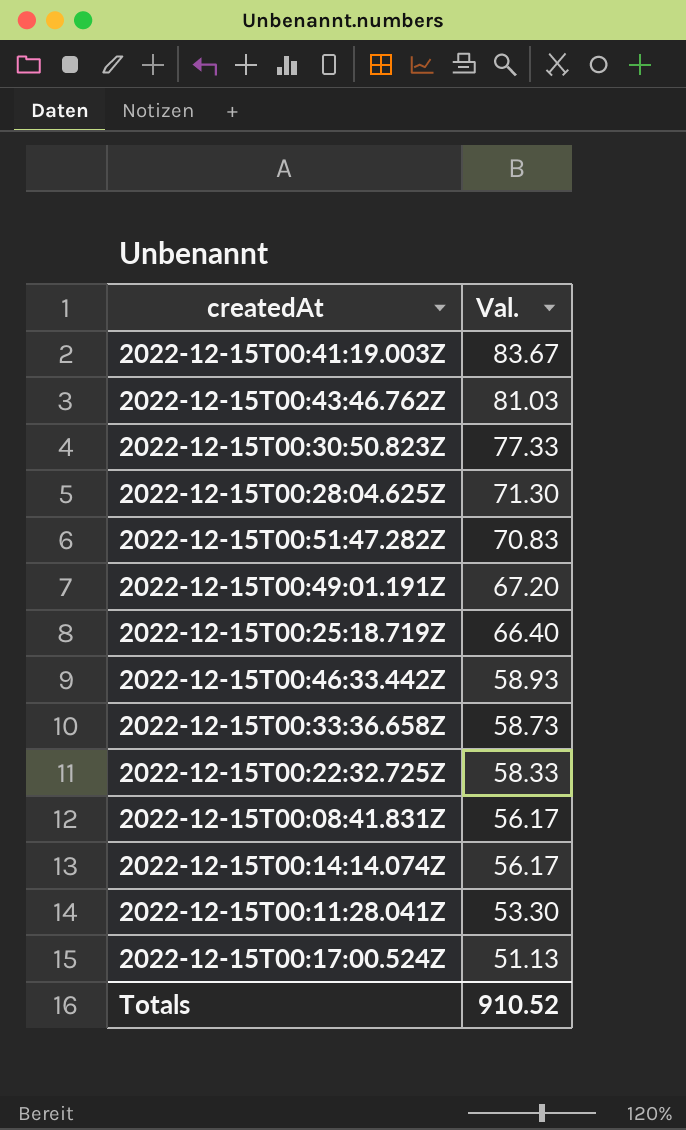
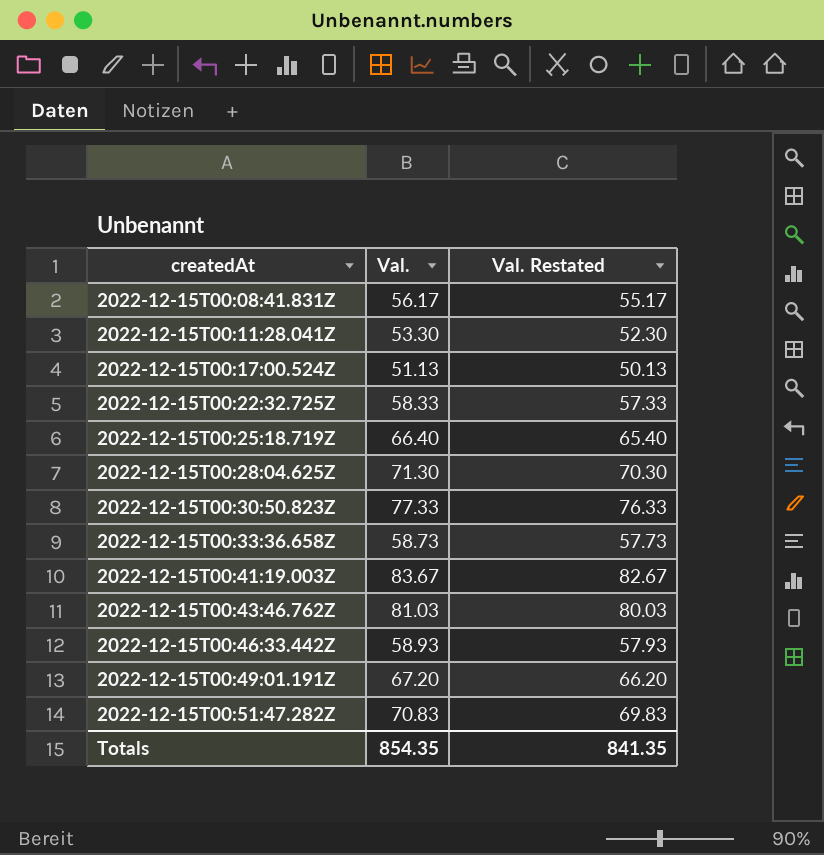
row order: Val. descending -> createdAt ascending
column Val. Restated | formula: none -> [Val.] - 1
row 2022-12-15T00:14:14.074Z: 56.17 -> none
Totals | Val.: 910.52 -> 854.35

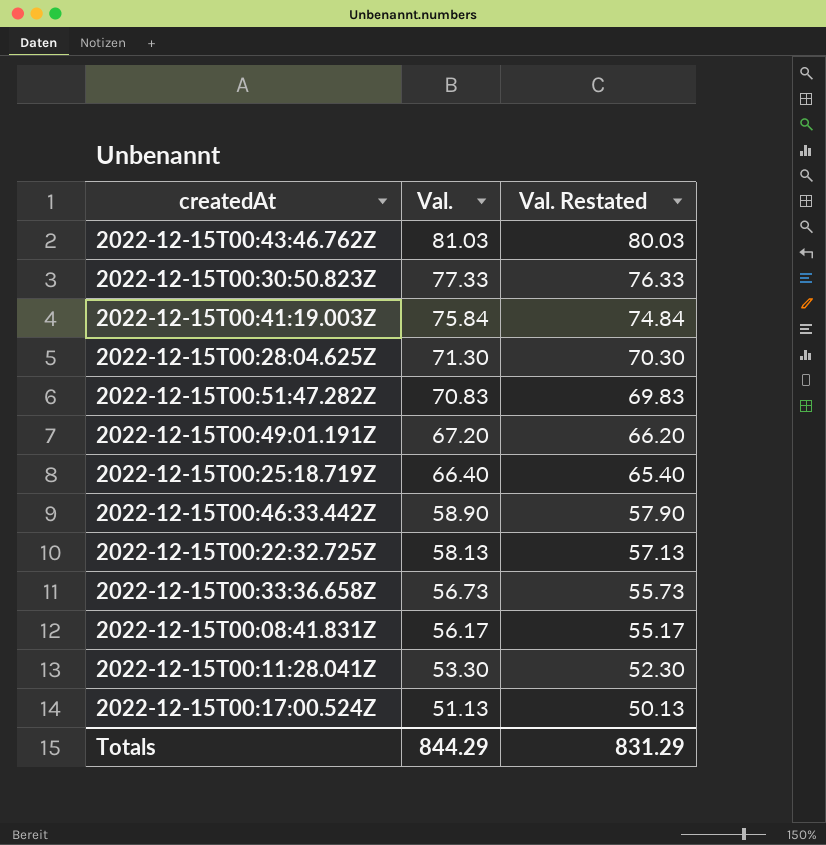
row order: createdAt ascending -> Val. descending
2022-12-15T00:41:19.003Z | Val.: 83.67 -> 75.84
2022-12-15T00:41:19.003Z | Val. Restated: 82.67 -> 74.84
2022-12-15T00:46:33.442Z | Val.: 58.93 -> 58.90
2022-12-15T00:46:33.442Z | Val. Restated: 57.93 -> 57.90
2022-12-15T00:22:32.725Z | Val.: 58.33 -> 58.13
2022-12-15T00:22:32.725Z | Val. Restated: 57.33 -> 57.13
2022-12-15T00:33:36.658Z | Val.: 58.73 -> 56.73
2022-12-15T00:33:36.658Z | Val. Restated: 57.73 -> 55.73
Totals | Val.: 854.35 -> 844.29
Totals | Val. Restated: 841.35 -> 831.29

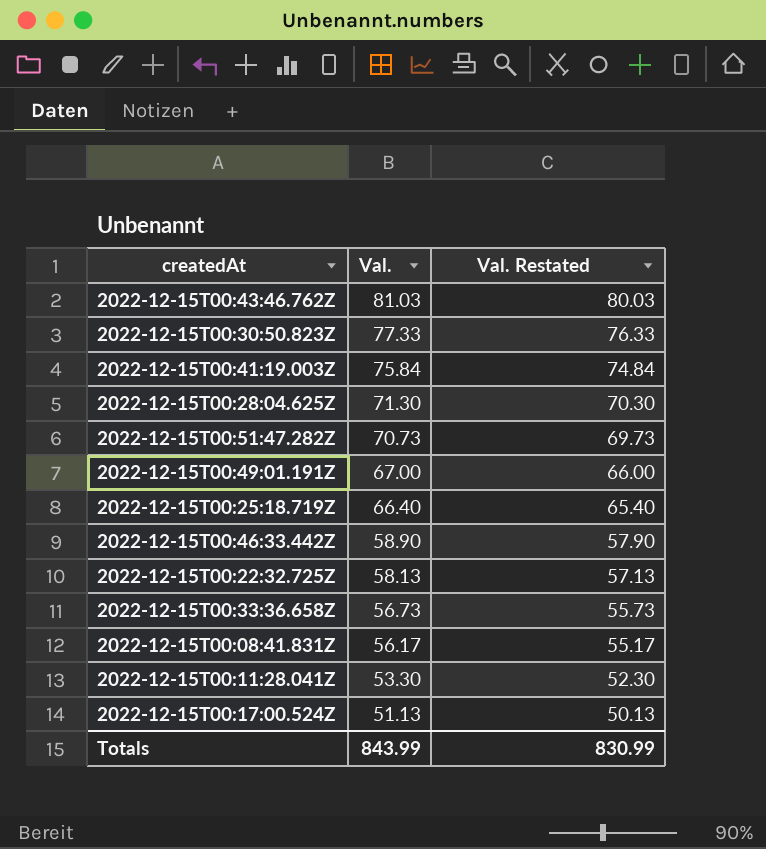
2022-12-15T00:51:47.282Z | Val.: 70.83 -> 70.73
2022-12-15T00:51:47.282Z | Val. Restated: 69.83 -> 69.73
2022-12-15T00:49:01.191Z | Val.: 67.20 -> 67.00
2022-12-15T00:49:01.191Z | Val. Restated: 66.20 -> 66.00
Totals | Val.: 844.29 -> 843.99
Totals | Val. Restated: 831.29 -> 830.99

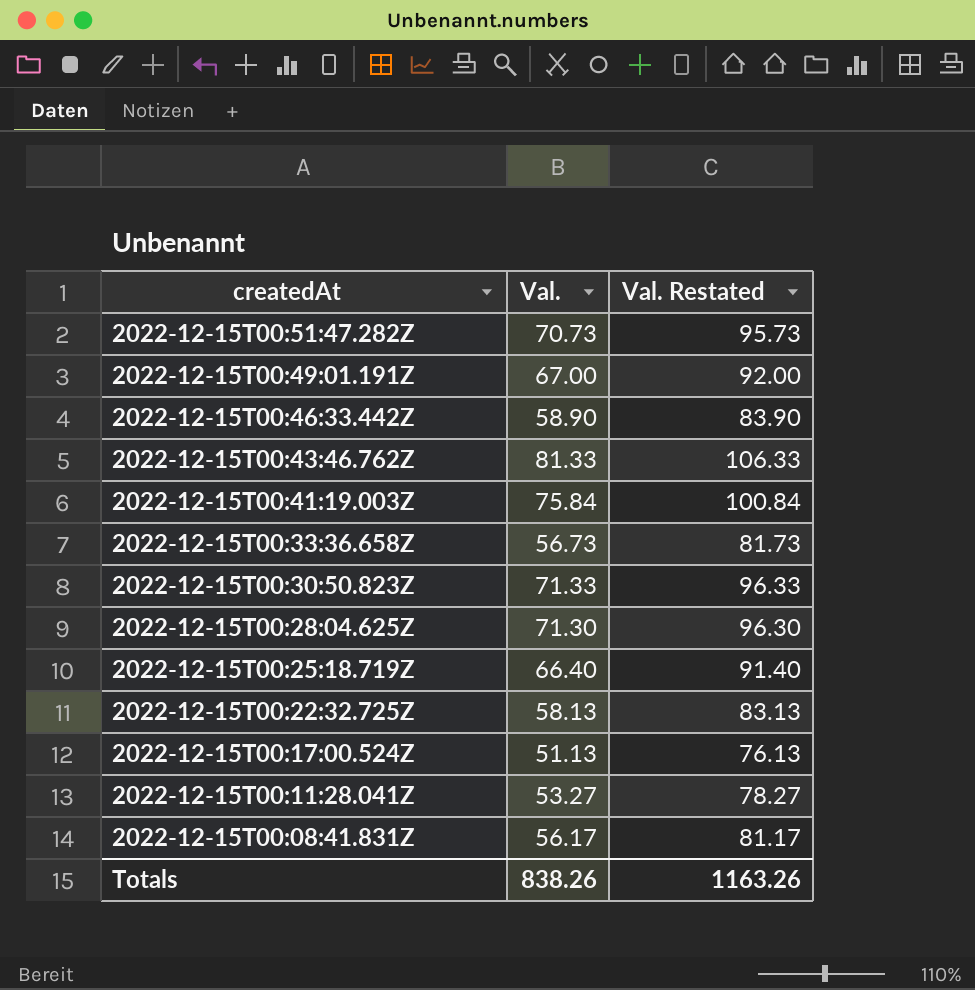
row order: Val. descending -> createdAt descending
column Val. Restated | formula: [Val.] - 1 -> [Val.] + 25
2022-12-15T00:43:46.762Z | Val.: 81.03 -> 81.33
2022-12-15T00:30:50.823Z | Val.: 77.33 -> 71.33
2022-12-15T00:11:28.041Z | Val.: 53.30 -> 53.27
Totals | Val.: 843.99 -> 838.26
Totals | Val. Restated: 830.99 -> 1163.26

